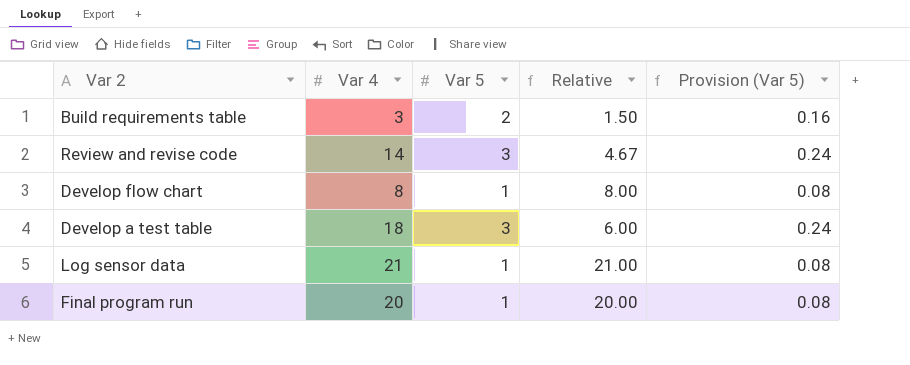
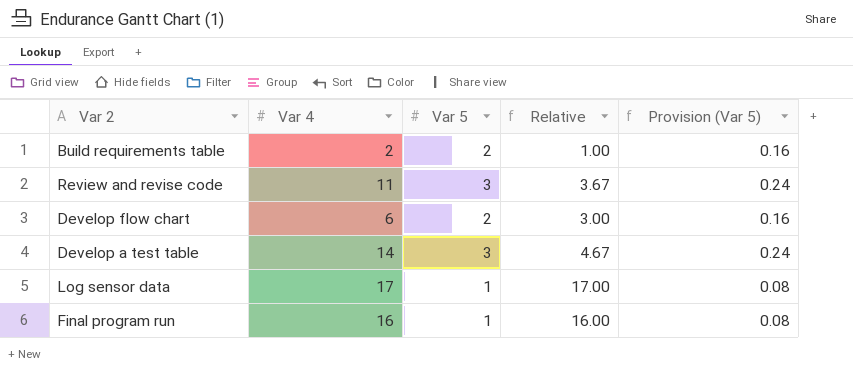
Build requirements table | Var 4: 3 -> 2
Build requirements table | Relative: 1.50 -> 1.00
Review and revise code | Var 4: 14 -> 11
Review and revise code | Relative: 4.67 -> 3.67
Develop flow chart | Var 4: 8 -> 6
Develop flow chart | Var 5: 1 -> 2
Develop flow chart | Relative: 8.00 -> 3.00
Develop flow chart | Provision (Var 5): 0.08 -> 0.16
Develop a test table | Var 4: 18 -> 14
Develop a test table | Relative: 6.00 -> 4.67
Log sensor data | Var 4: 21 -> 17
Log sensor data | Relative: 21.00 -> 17.00
Final program run | Var 4: 20 -> 16
Final program run | Relative: 20.00 -> 16.00

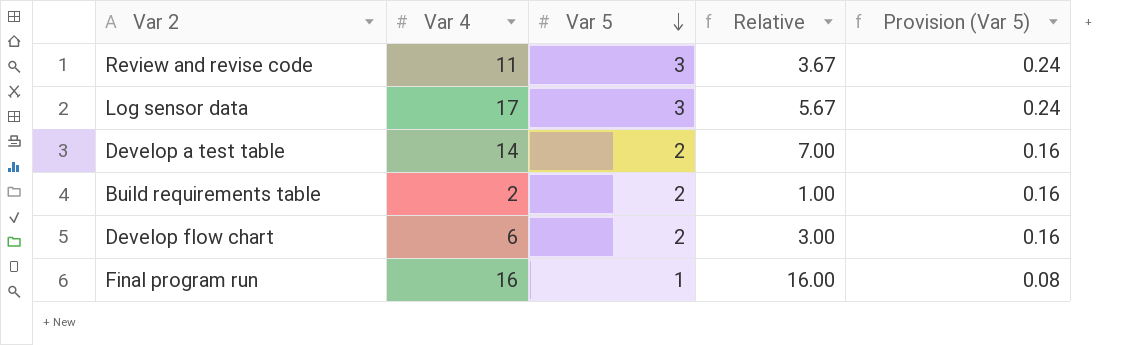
row order: none -> Var 5 descending
Log sensor data | Var 5: 1 -> 3
Log sensor data | Relative: 17.00 -> 5.67
Log sensor data | Provision (Var 5): 0.08 -> 0.24
Develop a test table | Var 5: 3 -> 2
Develop a test table | Relative: 4.67 -> 7.00
Develop a test table | Provision (Var 5): 0.24 -> 0.16

